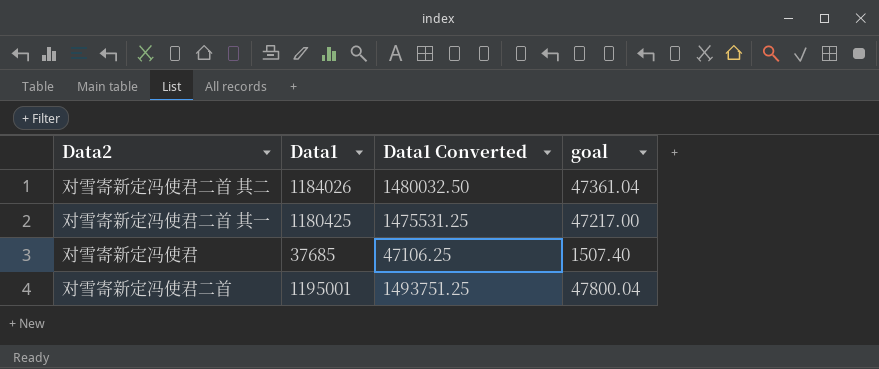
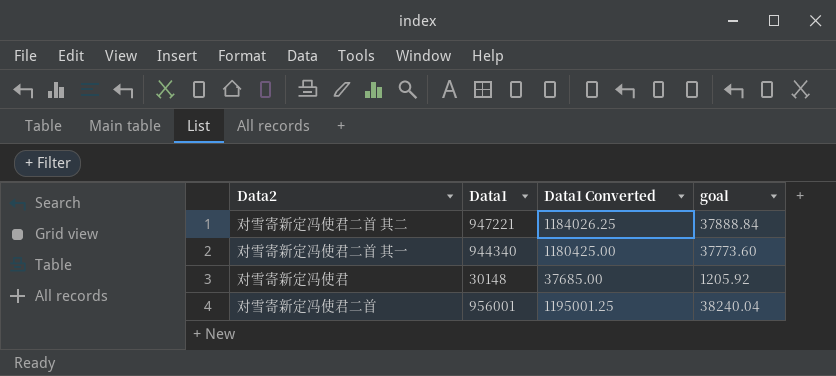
对雪寄新定冯使君二首 其二 | Data1: 1184026 -> 947221
对雪寄新定冯使君二首 其二 | Data1 Converted: 1480032.50 -> 1184026.25
对雪寄新定冯使君二首 其二 | goal: 47361.04 -> 37888.84
对雪寄新定冯使君二首 其一 | Data1: 1180425 -> 944340
对雪寄新定冯使君二首 其一 | Data1 Converted: 1475531.25 -> 1180425.00
对雪寄新定冯使君二首 其一 | goal: 47217.00 -> 37773.60
对雪寄新定冯使君 | Data1: 37685 -> 30148
对雪寄新定冯使君 | Data1 Converted: 47106.25 -> 37685.00
对雪寄新定冯使君 | goal: 1507.40 -> 1205.92
对雪寄新定冯使君二首 | Data1: 1195001 -> 956001
对雪寄新定冯使君二首 | Data1 Converted: 1493751.25 -> 1195001.25
对雪寄新定冯使君二首 | goal: 47800.04 -> 38240.04

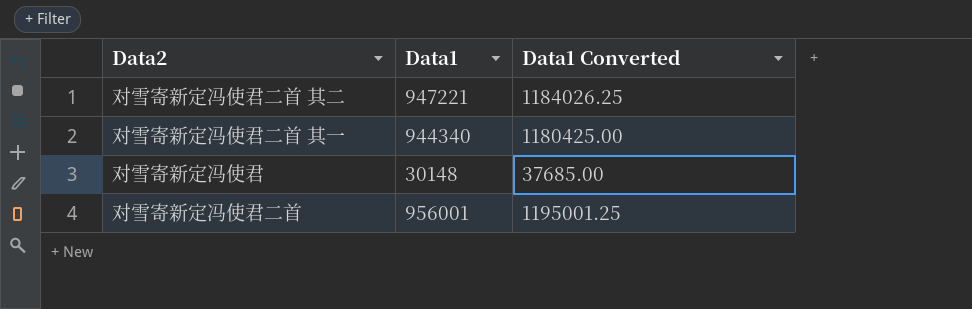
column goal | formula: [Data1] * 0.04 -> none

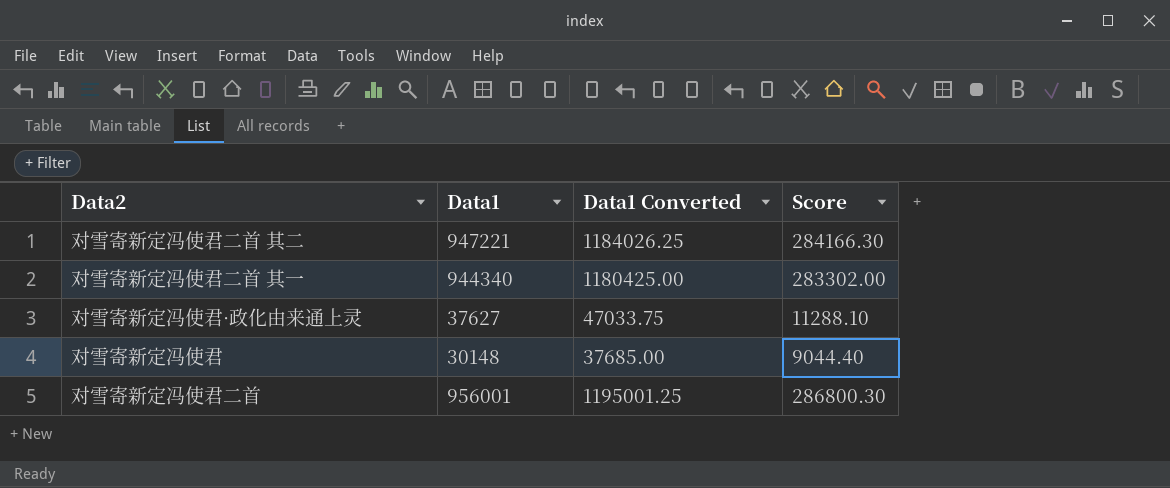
column Score | formula: none -> [Data1] * 0.3
row 对雪寄新定冯使君·政化由来通上灵: none -> 37627 | 47033.75 | 11288.10

